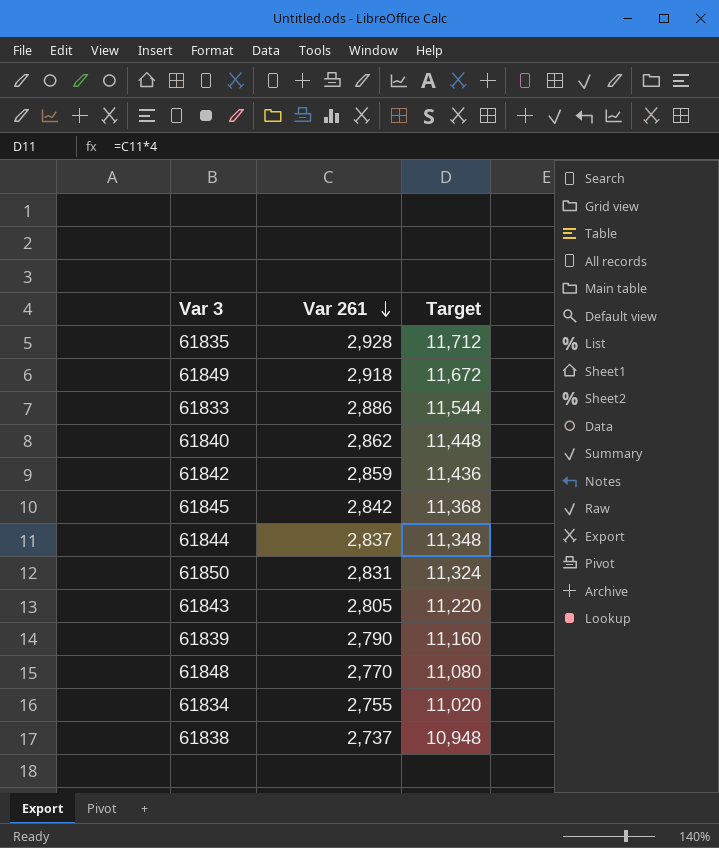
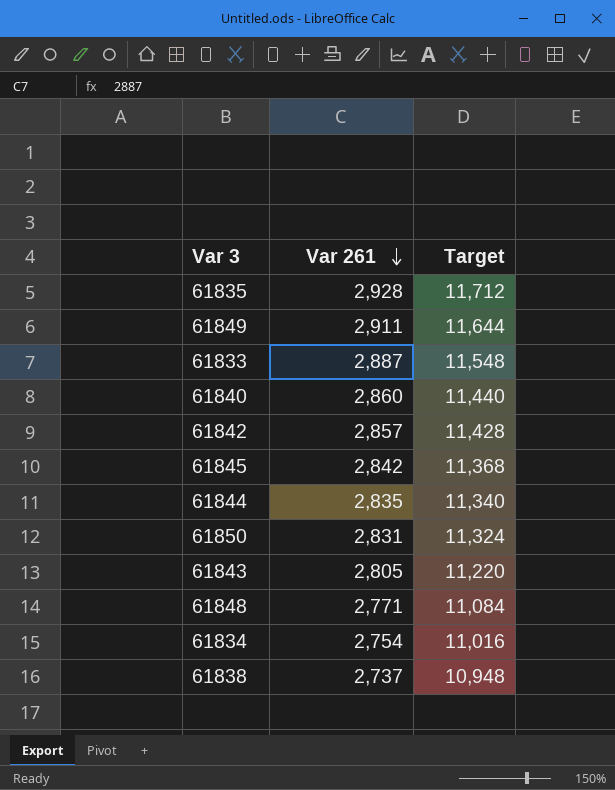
row 61839: 2,790 | 11,160 -> none
61849 | Var 261: 2,918 -> 2,911
61849 | Target: 11,672 -> 11,644
61833 | Var 261: 2,886 -> 2,887
61833 | Target: 11,544 -> 11,548
61840 | Var 261: 2,862 -> 2,860
61840 | Target: 11,448 -> 11,440
61842 | Var 261: 2,859 -> 2,857
61842 | Target: 11,436 -> 11,428
61844 | Var 261: 2,837 -> 2,835
61844 | Target: 11,348 -> 11,340
61848 | Var 261: 2,770 -> 2,771
61848 | Target: 11,080 -> 11,084
61834 | Var 261: 2,755 -> 2,754
61834 | Target: 11,020 -> 11,016

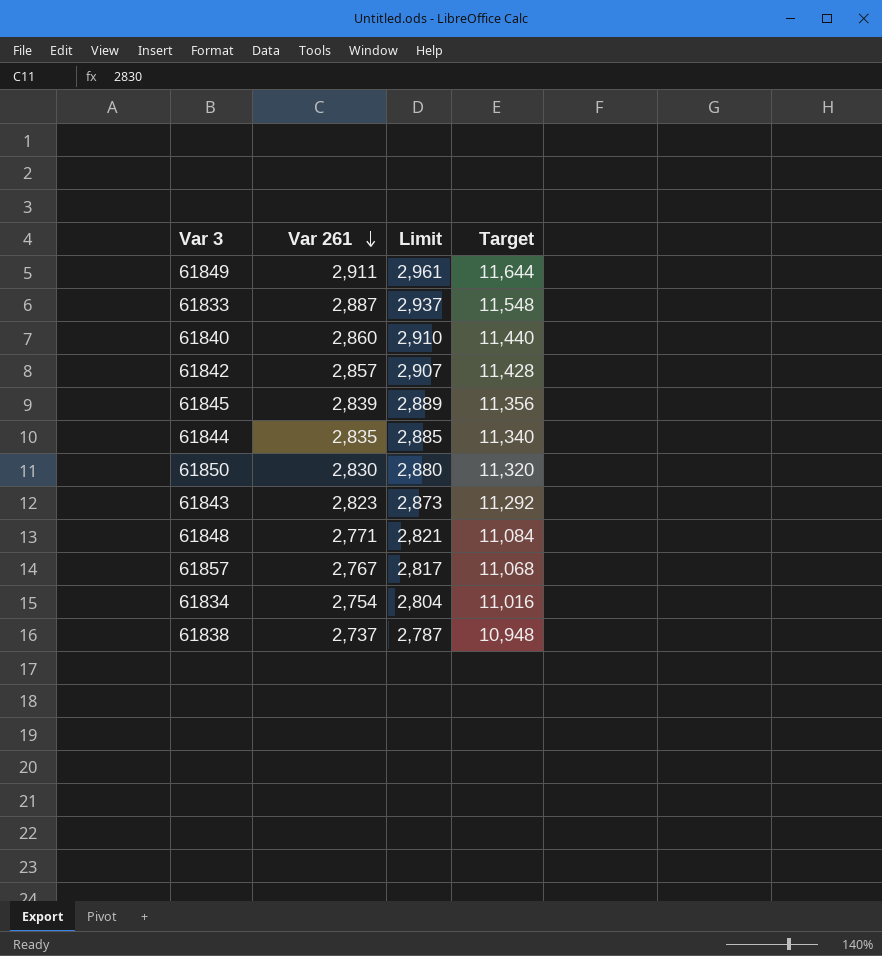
column Limit | formula: none -> [Var 261] + 50
row 61835: 2,928 | 11,712 -> none
61845 | Var 261: 2,842 -> 2,839
61845 | Target: 11,368 -> 11,356
61850 | Var 261: 2,831 -> 2,830
61850 | Target: 11,324 -> 11,320
61843 | Var 261: 2,805 -> 2,823
61843 | Target: 11,220 -> 11,292
row 61857: none -> 2,767 | 2,817 | 11,068

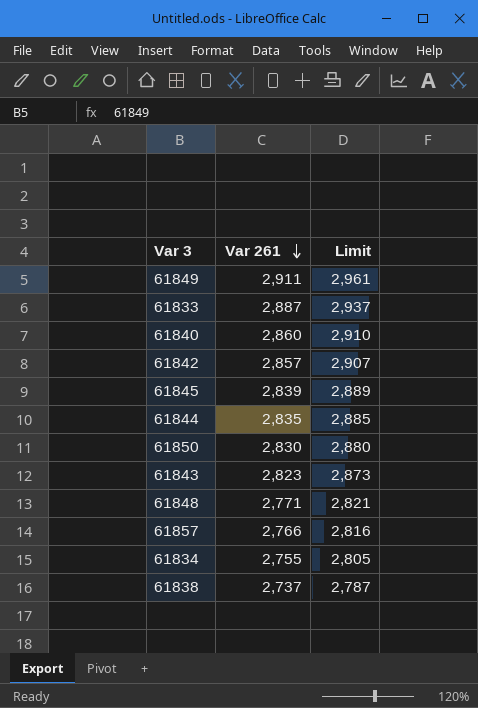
column Target | formula: [Var 261] * 4 -> none
61857 | Var 261: 2,767 -> 2,766
61857 | Limit: 2,817 -> 2,816
61834 | Var 261: 2,754 -> 2,755
61834 | Limit: 2,804 -> 2,805

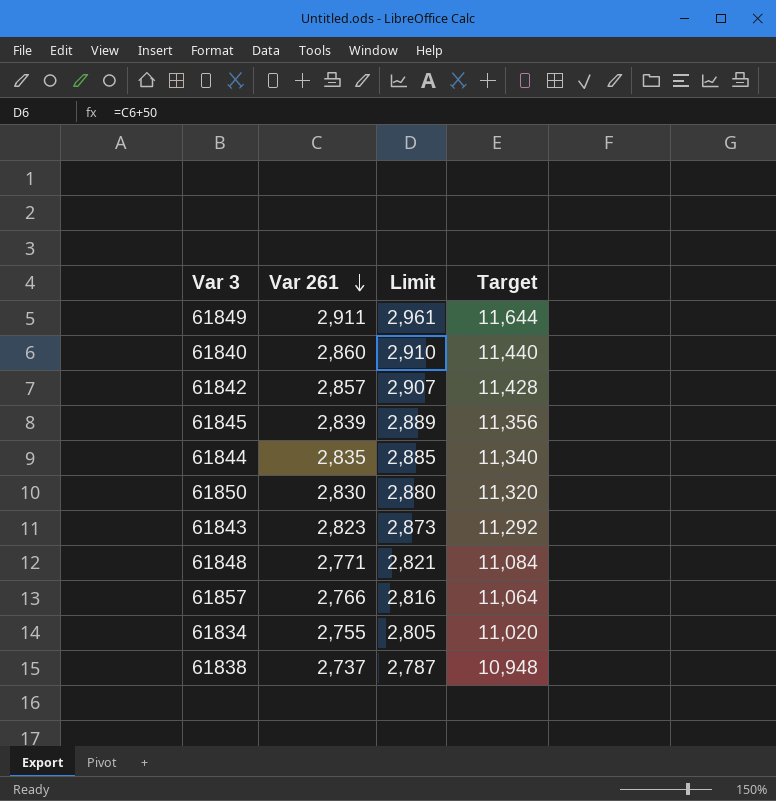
column Target | formula: none -> [Var 261] * 4
row 61833: 2,887 | 2,937 -> none

